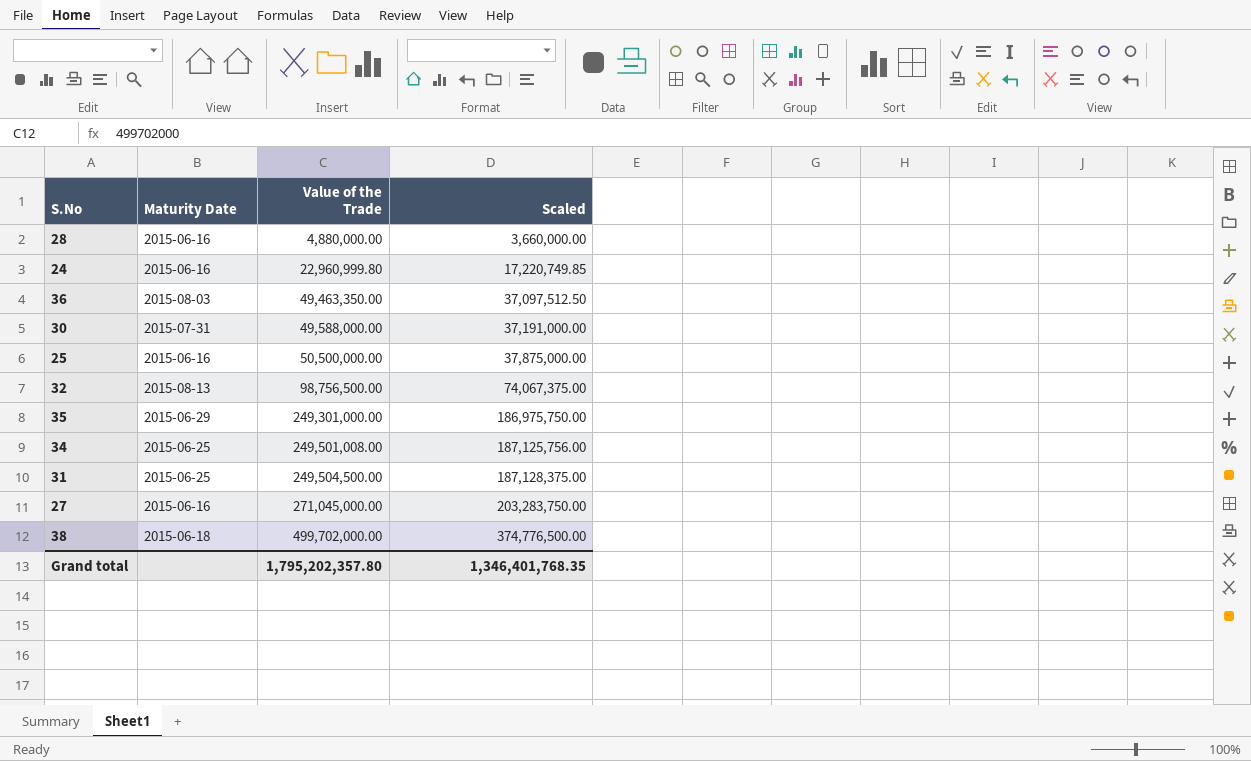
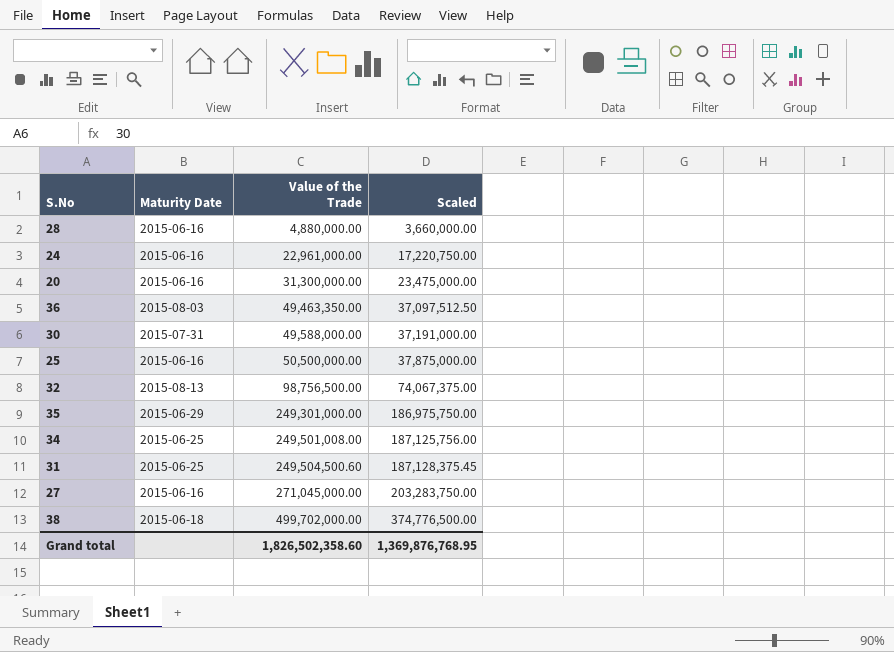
24 | Value of the Trade: 22,960,999.80 -> 22,961,000.00
24 | Scaled: 17,220,749.85 -> 17,220,750.00
row 20: none -> 2015-06-16 | 31,300,000.00 | 23,475,000.00
31 | Value of the Trade: 249,504,500.00 -> 249,504,500.60
31 | Scaled: 187,128,375.00 -> 187,128,375.45
Grand total | Value of the Trade: 1,795,202,357.80 -> 1,826,502,358.60
Grand total | Scaled: 1,346,401,768.35 -> 1,369,876,768.95

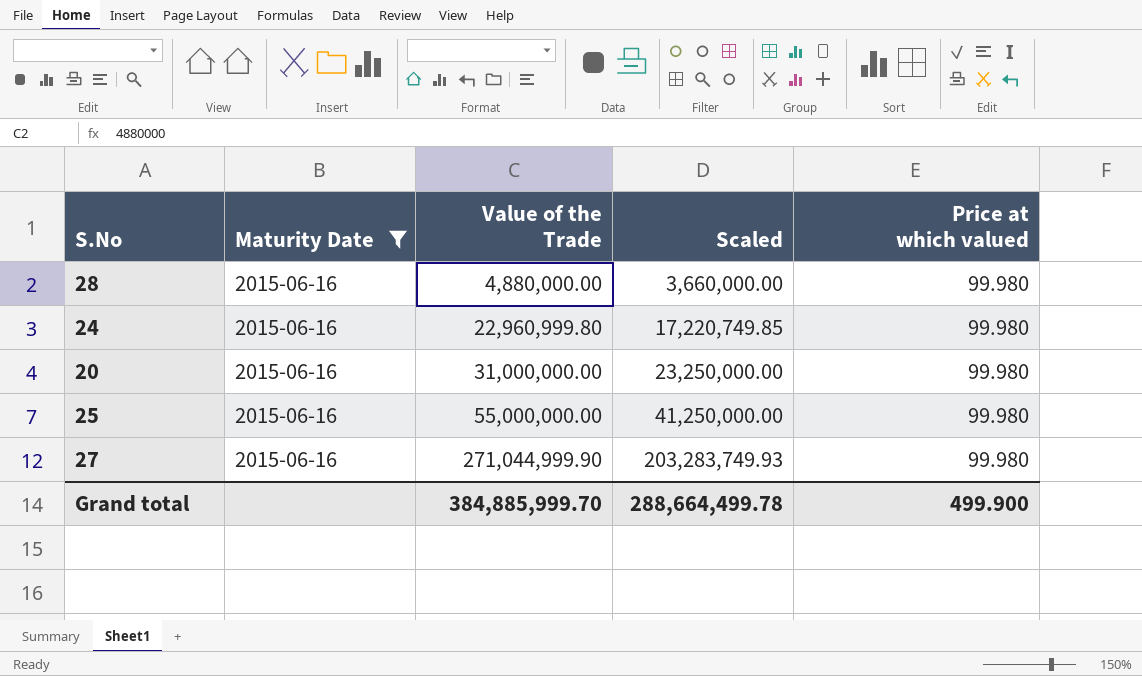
filter: none -> Maturity Date = 2015-06-16
column Price at which valued | position: none -> 5
24 | Value of the Trade: 22,961,000.00 -> 22,960,999.80
24 | Scaled: 17,220,750.00 -> 17,220,749.85
20 | Value of the Trade: 31,300,000.00 -> 31,000,000.00
20 | Scaled: 23,475,000.00 -> 23,250,000.00
25 | Value of the Trade: 50,500,000.00 -> 55,000,000.00
25 | Scaled: 37,875,000.00 -> 41,250,000.00
27 | Value of the Trade: 271,045,000.00 -> 271,044,999.90
27 | Scaled: 203,283,750.00 -> 203,283,749.93
Grand total | Value of the Trade: 1,826,502,358.60 -> 384,885,999.70
Grand total | Scaled: 1,369,876,768.95 -> 288,664,499.78

